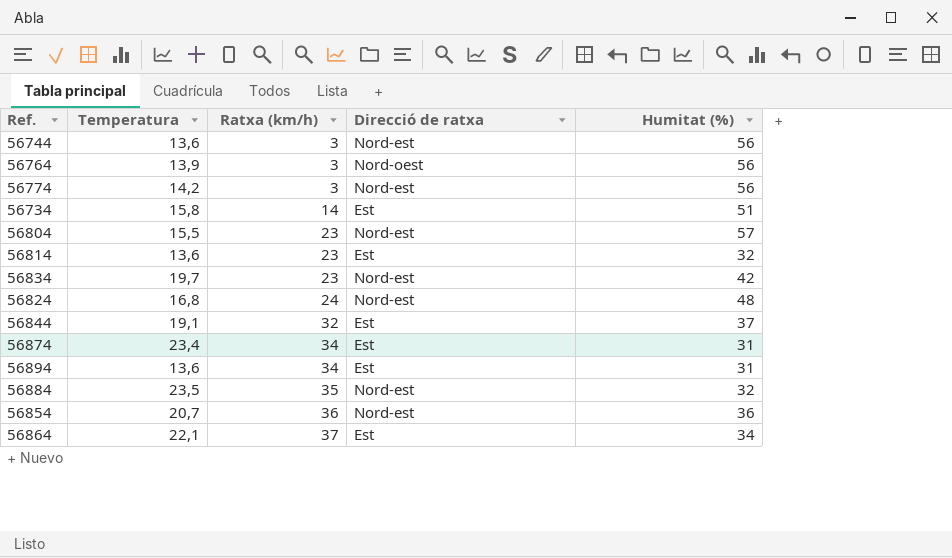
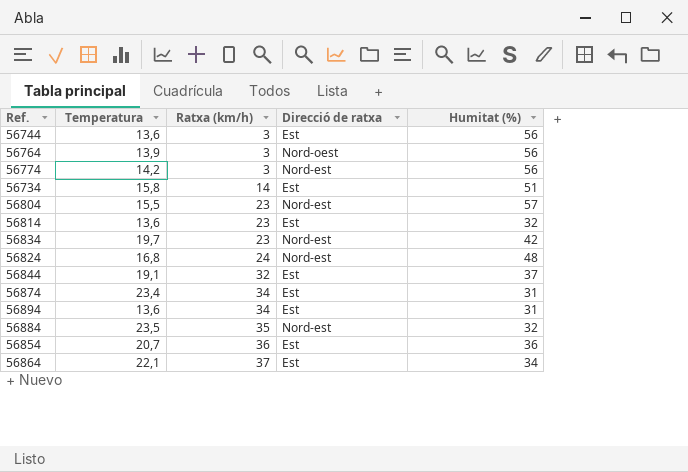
56744 | Direcció de ratxa: Nord-est -> Est
56854 | Direcció de ratxa: Nord-est -> Est

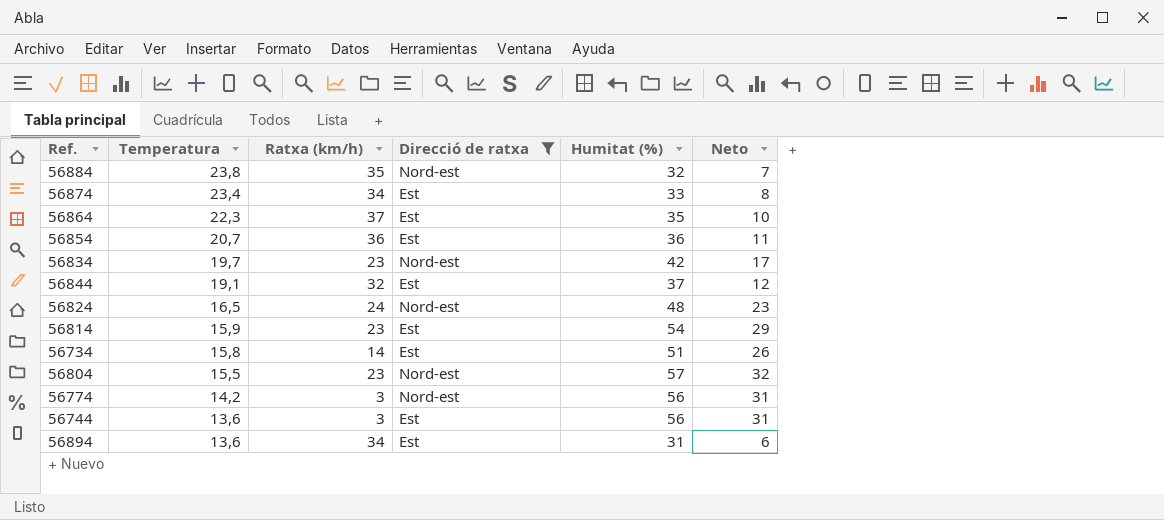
filter: none -> Direcció de ratxa != Nord-oest
row order: Ratxa (km/h) ascending -> Temperatura descending
column Neto | formula: none -> [Humitat (%)] - 25
56884 | Temperatura: 23,5 -> 23,8
56874 | Humitat (%): 31 -> 33
56864 | Temperatura: 22,1 -> 22,3
56864 | Humitat (%): 34 -> 35
56824 | Temperatura: 16,8 -> 16,5
56814 | Temperatura: 13,6 -> 15,9
56814 | Humitat (%): 32 -> 54

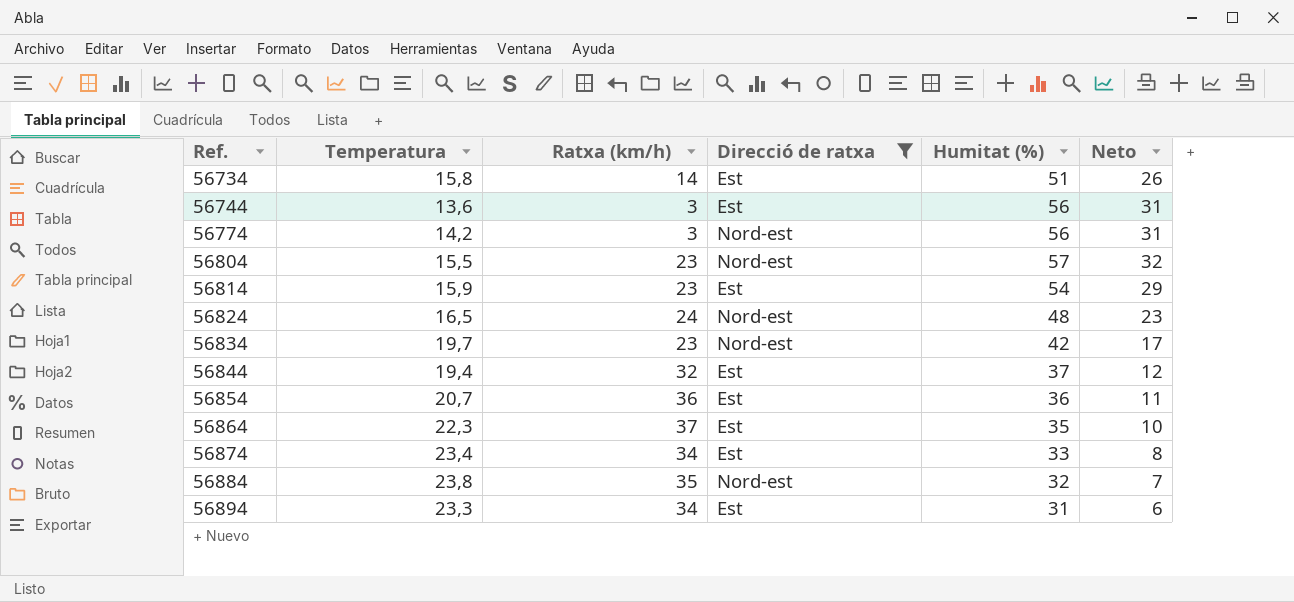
row order: Temperatura descending -> Ref. ascending
56844 | Temperatura: 19,1 -> 19,4
56894 | Temperatura: 13,6 -> 23,3

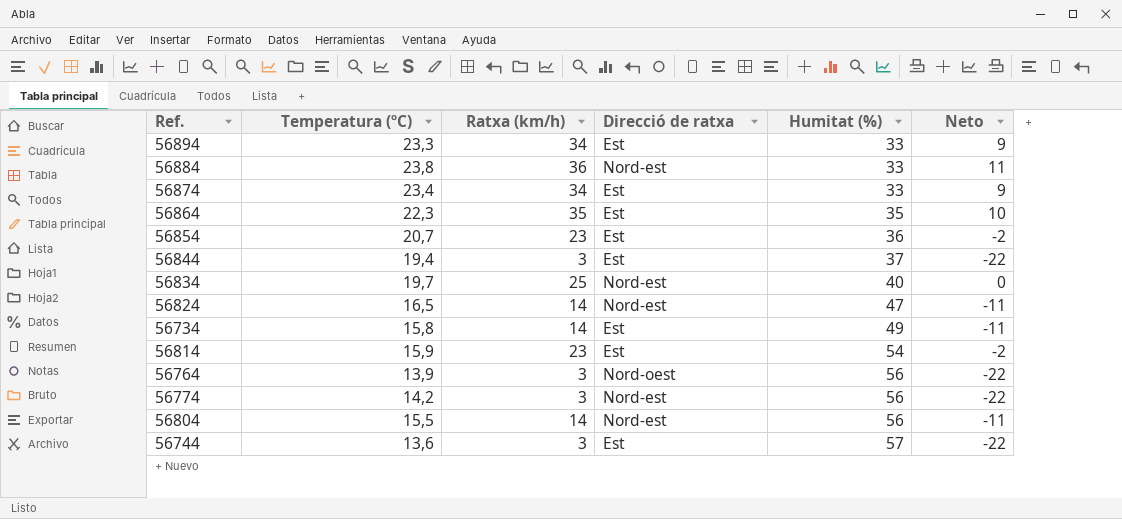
filter: Direcció de ratxa != Nord-oest -> none
row order: Ref. ascending -> Humitat (%) ascending
column name: Temperatura -> Temperatura (ºC)
column Neto | formula: [Humitat (%)] - 25 -> [Ratxa (km/h)] - 25
56894 | Humitat (%): 31 -> 33
56884 | Ratxa (km/h): 35 -> 36
56884 | Humitat (%): 32 -> 33
56864 | Ratxa (km/h): 37 -> 35
56854 | Ratxa (km/h): 36 -> 23
56844 | Ratxa (km/h): 32 -> 3
56834 | Ratxa (km/h): 23 -> 25
56834 | Humitat (%): 42 -> 40
56824 | Ratxa (km/h): 24 -> 14
56824 | Humitat (%): 48 -> 47
56734 | Humitat (%): 51 -> 49
56804 | Ratxa (km/h): 23 -> 14
56804 | Humitat (%): 57 -> 56
56744 | Humitat (%): 56 -> 57

